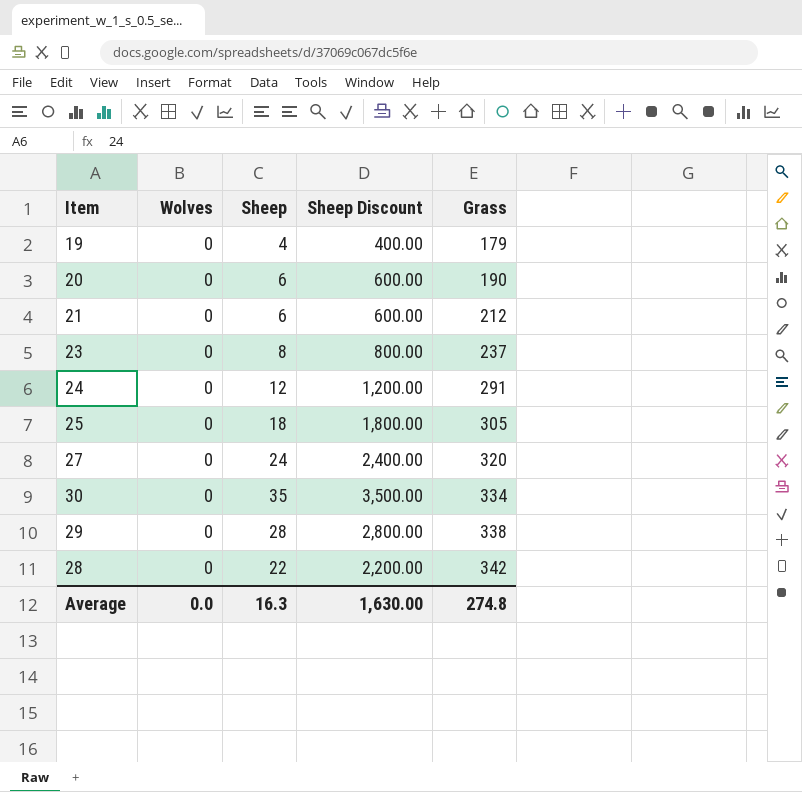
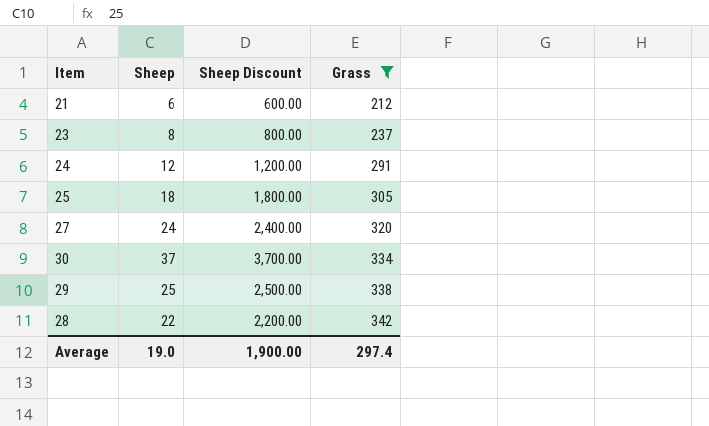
filter: none -> Grass >= 212
column Wolves | position: 2 -> none
30 | Sheep: 35 -> 37
30 | Sheep Discount: 3,500.00 -> 3,700.00
29 | Sheep: 28 -> 25
29 | Sheep Discount: 2,800.00 -> 2,500.00
Average | Sheep: 16.3 -> 19.0
Average | Sheep Discount: 1,630.00 -> 1,900.00
Average | Grass: 274.8 -> 297.4

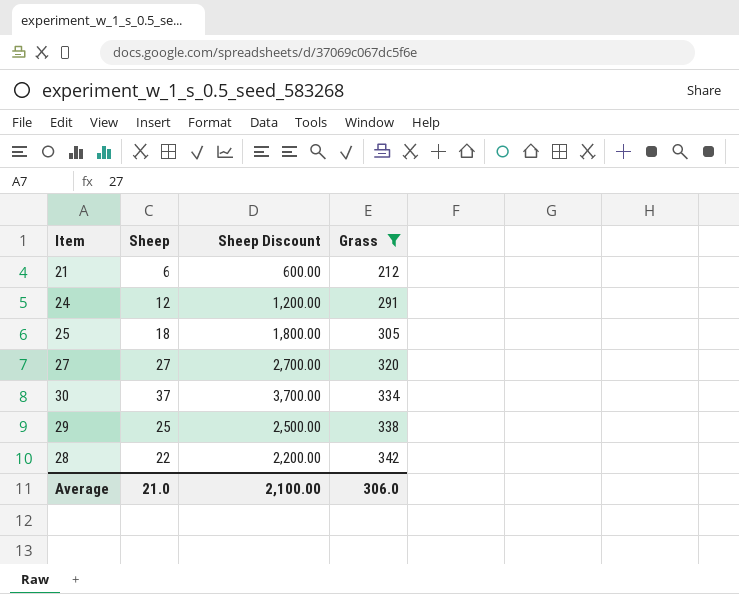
row 23: 8 | 800.00 | 237 -> none
27 | Sheep: 24 -> 27
27 | Sheep Discount: 2,400.00 -> 2,700.00
Average | Sheep: 19.0 -> 21.0
Average | Sheep Discount: 1,900.00 -> 2,100.00
Average | Grass: 297.4 -> 306.0

